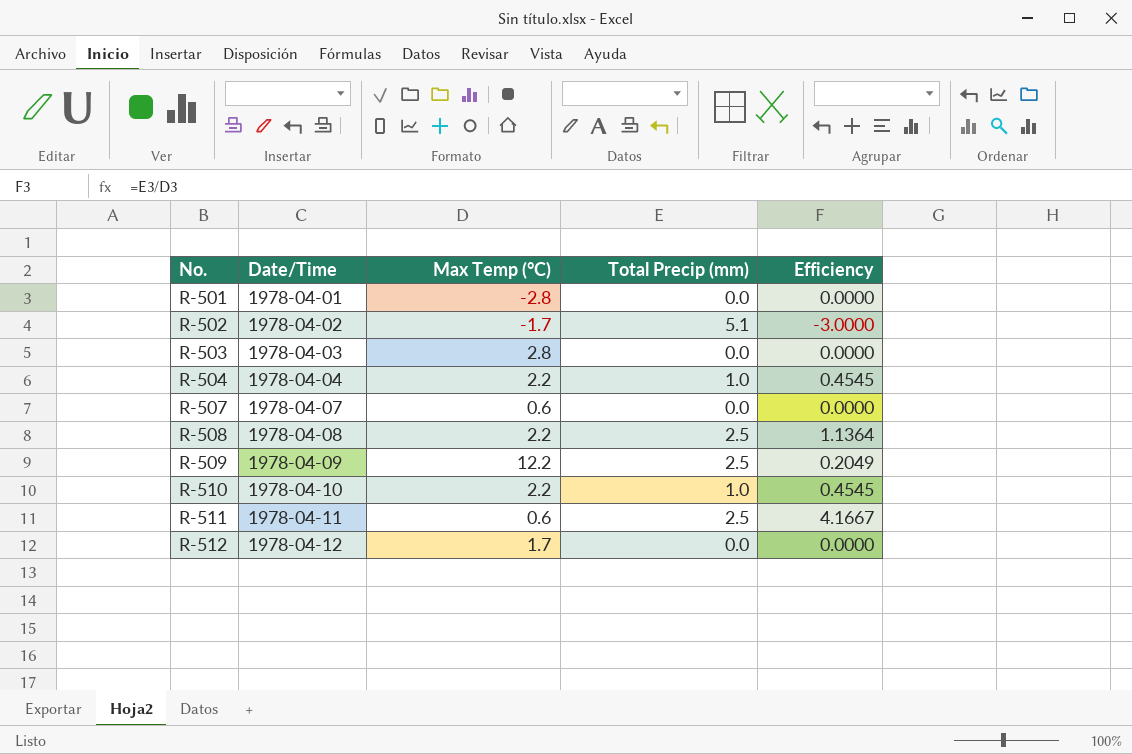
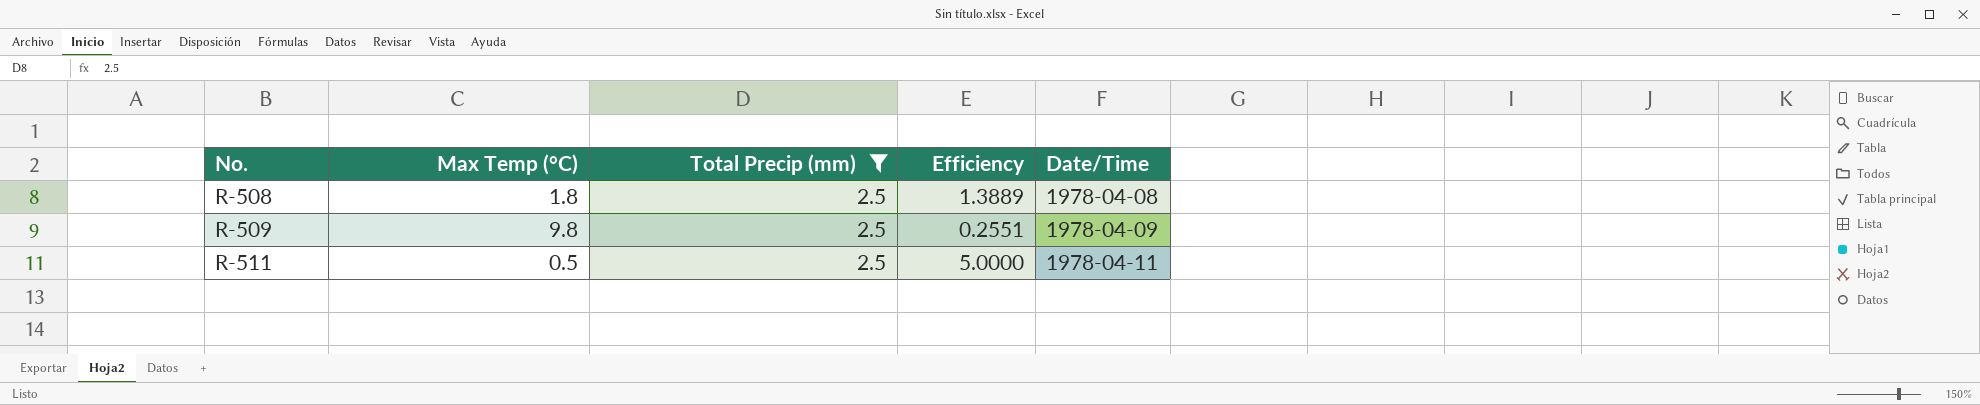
filter: none -> Total Precip (mm) = 2.5
column Date/Time | position: 2 -> 5
R-508 | Max Temp (°C): 2.2 -> 1.8
R-508 | Efficiency: 1.1364 -> 1.3889
R-509 | Max Temp (°C): 12.2 -> 9.8
R-509 | Efficiency: 0.2049 -> 0.2551
R-511 | Max Temp (°C): 0.6 -> 0.5
R-511 | Efficiency: 4.1667 -> 5.0000

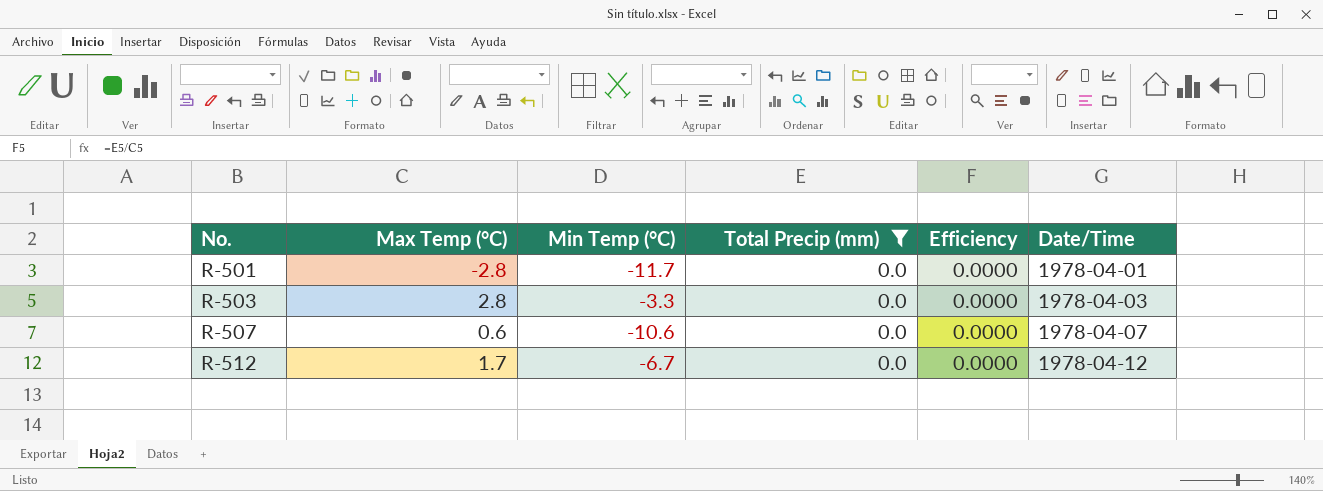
filter: Total Precip (mm) = 2.5 -> Total Precip (mm) = 0.0
column Min Temp (°C) | position: none -> 3

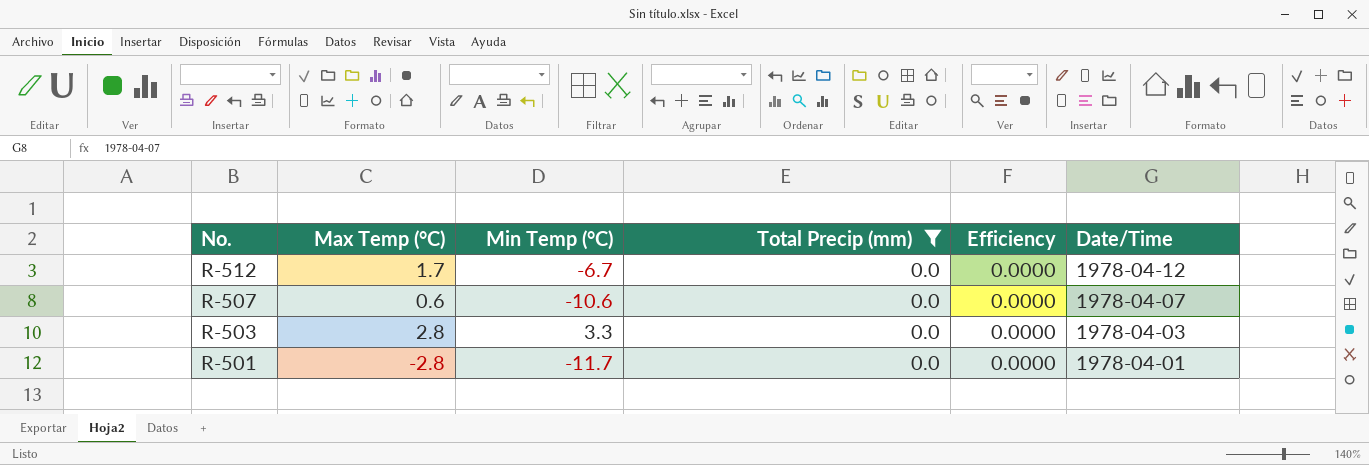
row order: No. ascending -> No. descending
R-503 | Min Temp (°C): -3.3 -> 3.3

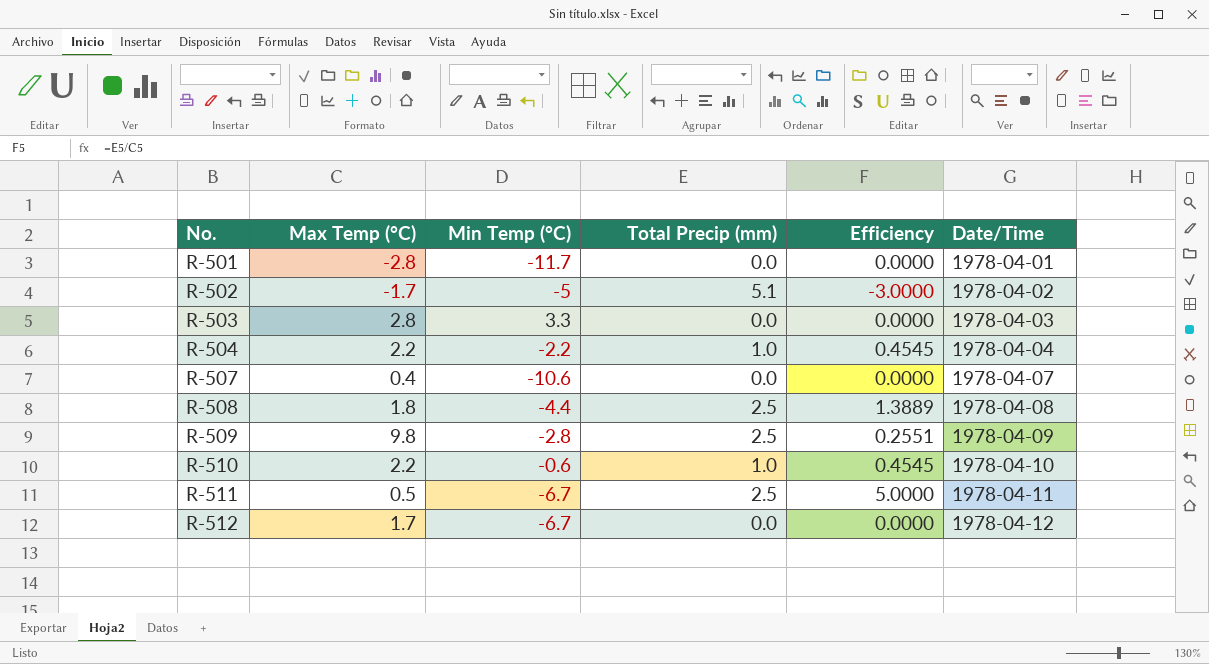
filter: Total Precip (mm) = 0.0 -> none
row order: No. descending -> No. ascending
R-507 | Max Temp (°C): 0.6 -> 0.4

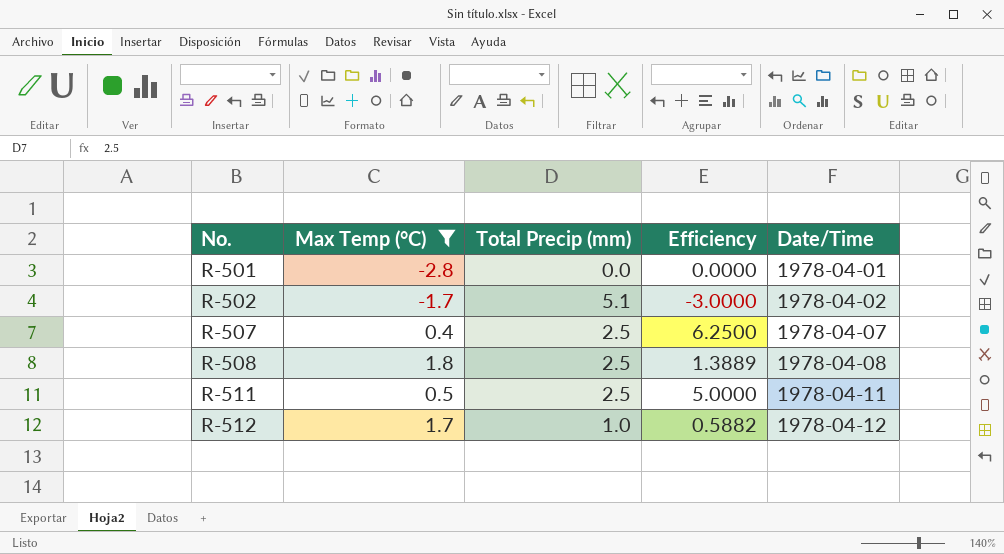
filter: none -> Max Temp (°C) <= 1.8
column Min Temp (°C) | position: 3 -> none
R-507 | Total Precip (mm): 0.0 -> 2.5
R-507 | Efficiency: 0.0000 -> 6.2500
R-512 | Total Precip (mm): 0.0 -> 1.0
R-512 | Efficiency: 0.0000 -> 0.5882

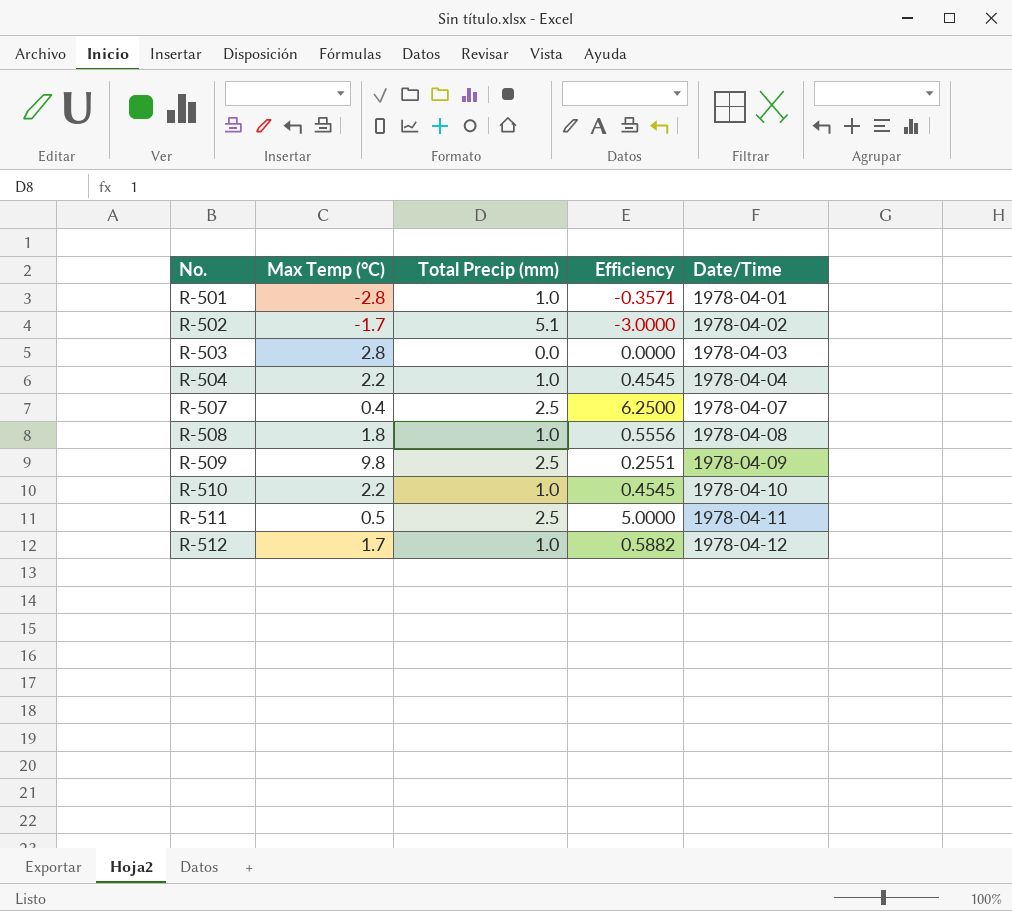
filter: Max Temp (°C) <= 1.8 -> none
R-501 | Total Precip (mm): 0.0 -> 1.0
R-501 | Efficiency: 0.0000 -> -0.3571
R-508 | Total Precip (mm): 2.5 -> 1.0
R-508 | Efficiency: 1.3889 -> 0.5556

